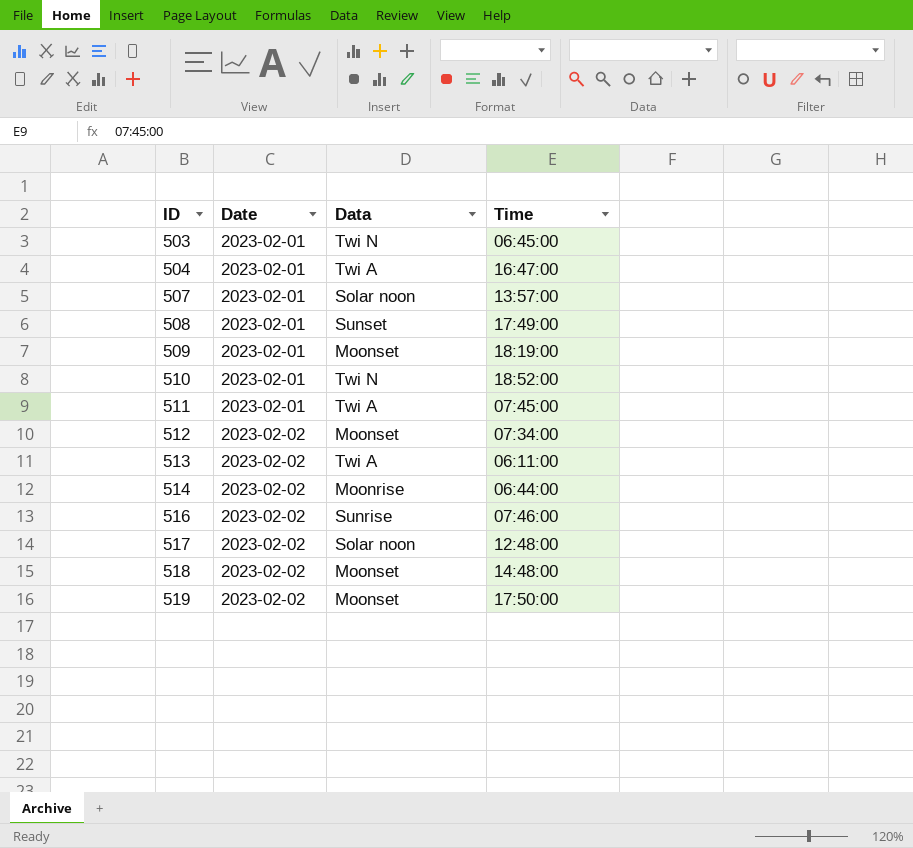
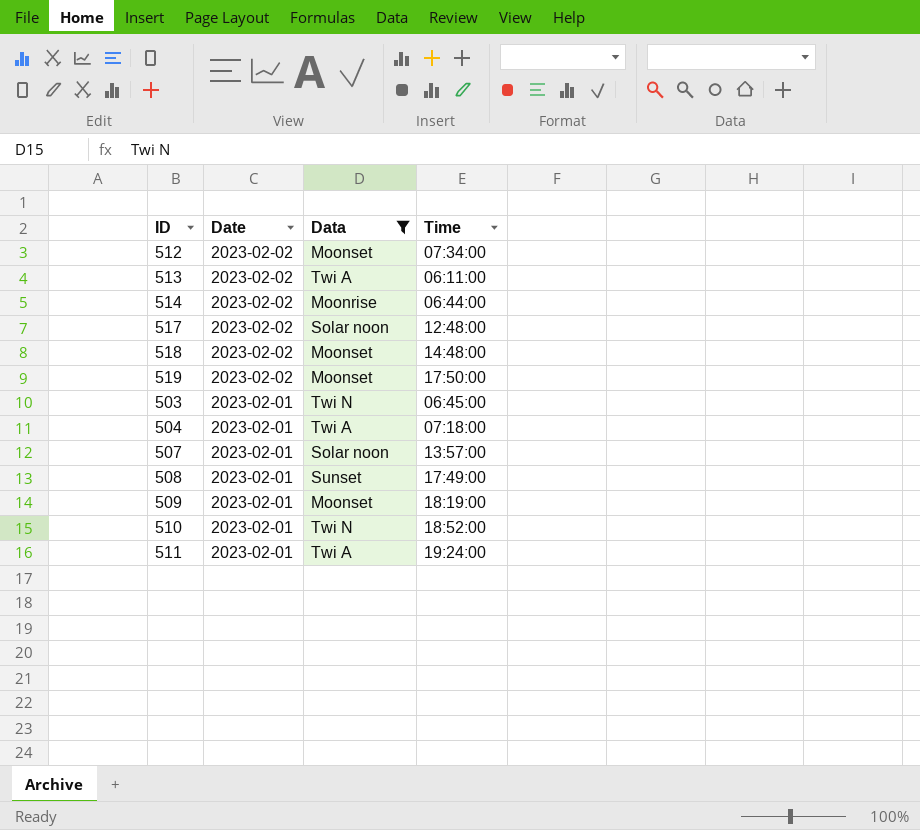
filter: none -> Data != Sunrise
row order: ID ascending -> Date descending
504 | Time: 16:47:00 -> 07:18:00
511 | Time: 07:45:00 -> 19:24:00

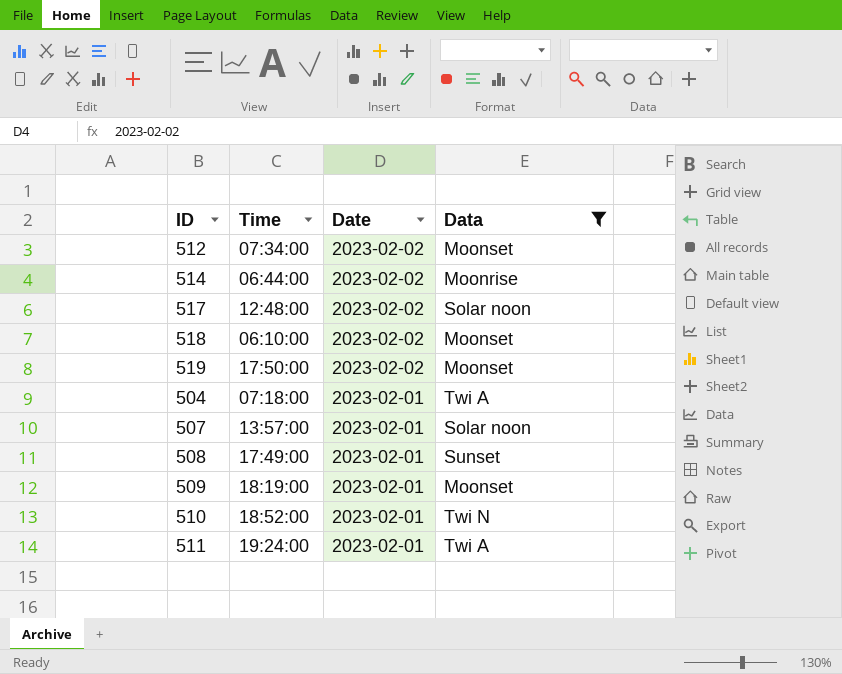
column Time | position: 4 -> 2
row 513: 2023-02-02 | Twi A | 06:11:00 -> none
row 503: 2023-02-01 | Twi N | 06:45:00 -> none
518 | Time: 14:48:00 -> 06:10:00

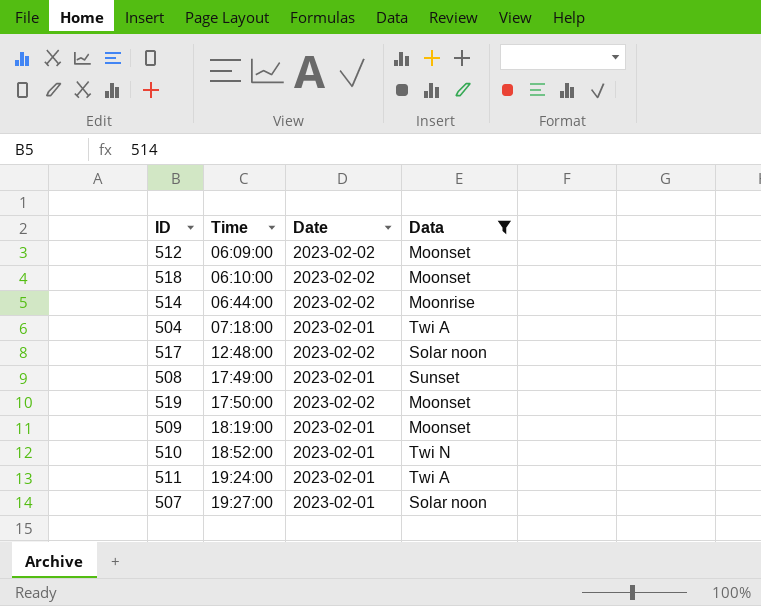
row order: Date descending -> Time ascending
512 | Time: 07:34:00 -> 06:09:00
507 | Time: 13:57:00 -> 19:27:00

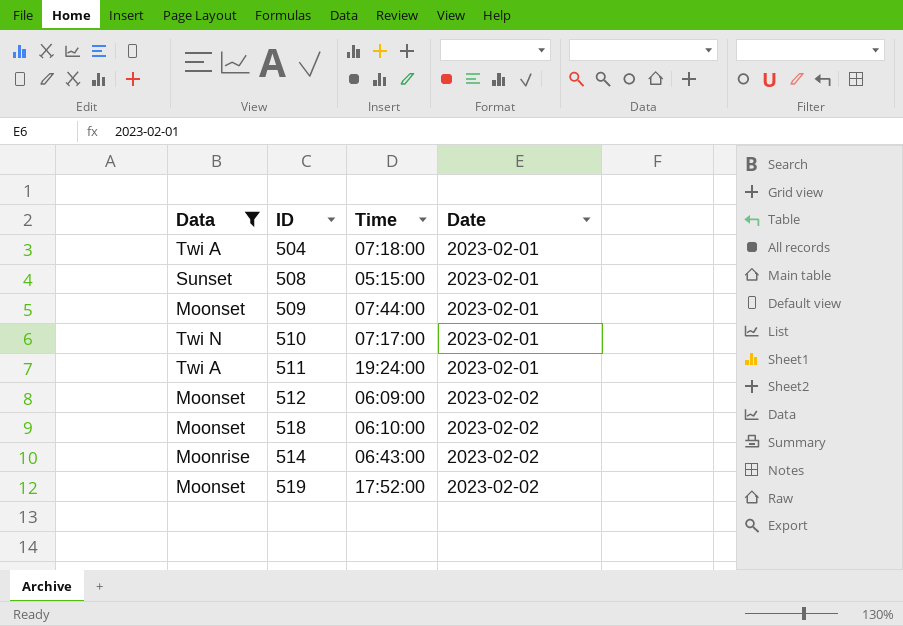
row order: Time ascending -> Date ascending
column Data | position: 4 -> 1
row 517: 12:48:00 | 2023-02-02 | Solar noon -> none
row 507: 19:27:00 | 2023-02-01 | Solar noon -> none
508 | Time: 17:49:00 -> 05:15:00
509 | Time: 18:19:00 -> 07:44:00
510 | Time: 18:52:00 -> 07:17:00
514 | Time: 06:44:00 -> 06:43:00
519 | Time: 17:50:00 -> 17:52:00

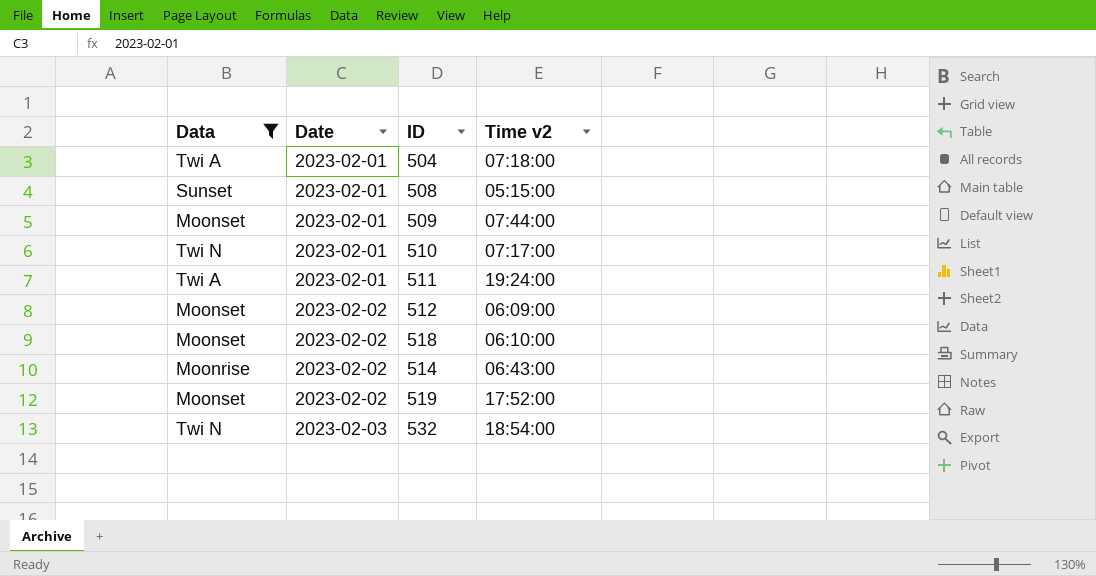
column Date | position: 4 -> 2
column name: Time -> Time v2
row 532: none -> Twi N | 2023-02-03 | 18:54:00

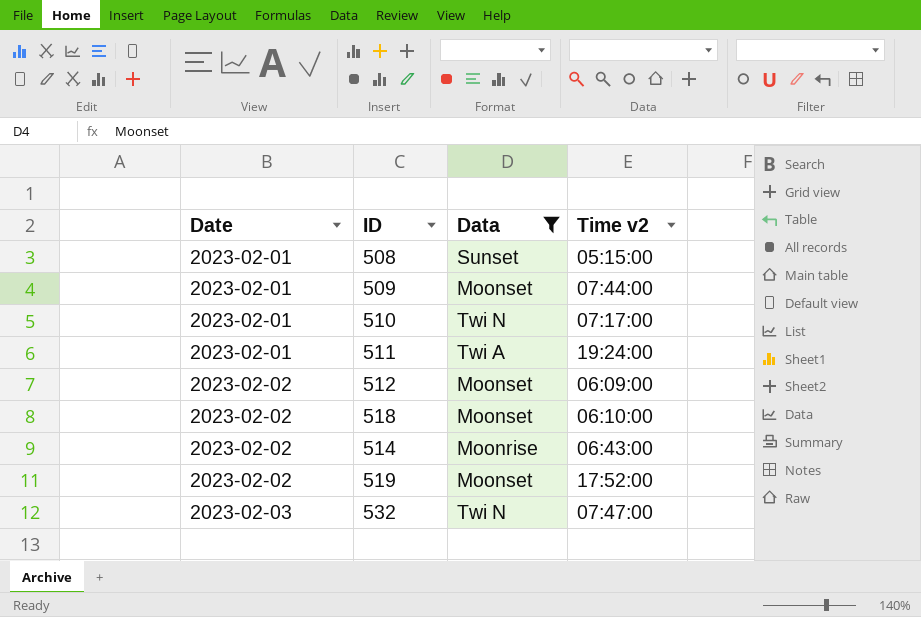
column Data | position: 1 -> 3
row 504: Twi A | 2023-02-01 | 07:18:00 -> none
532 | Time v2: 18:54:00 -> 07:47:00

